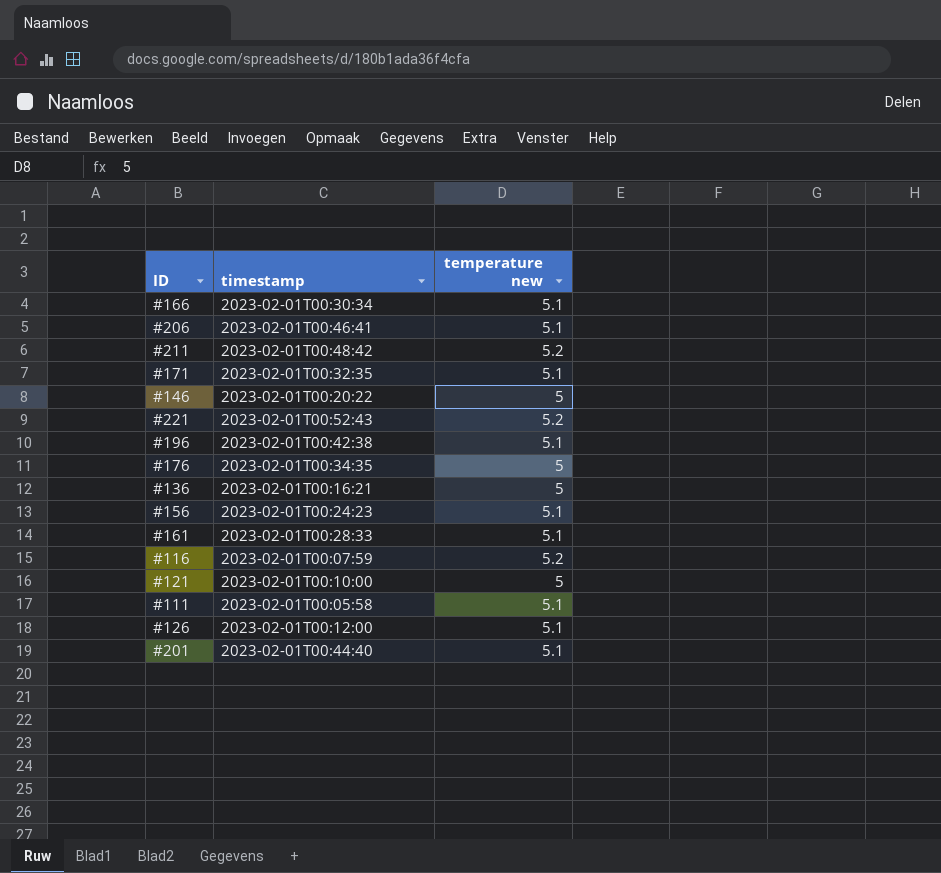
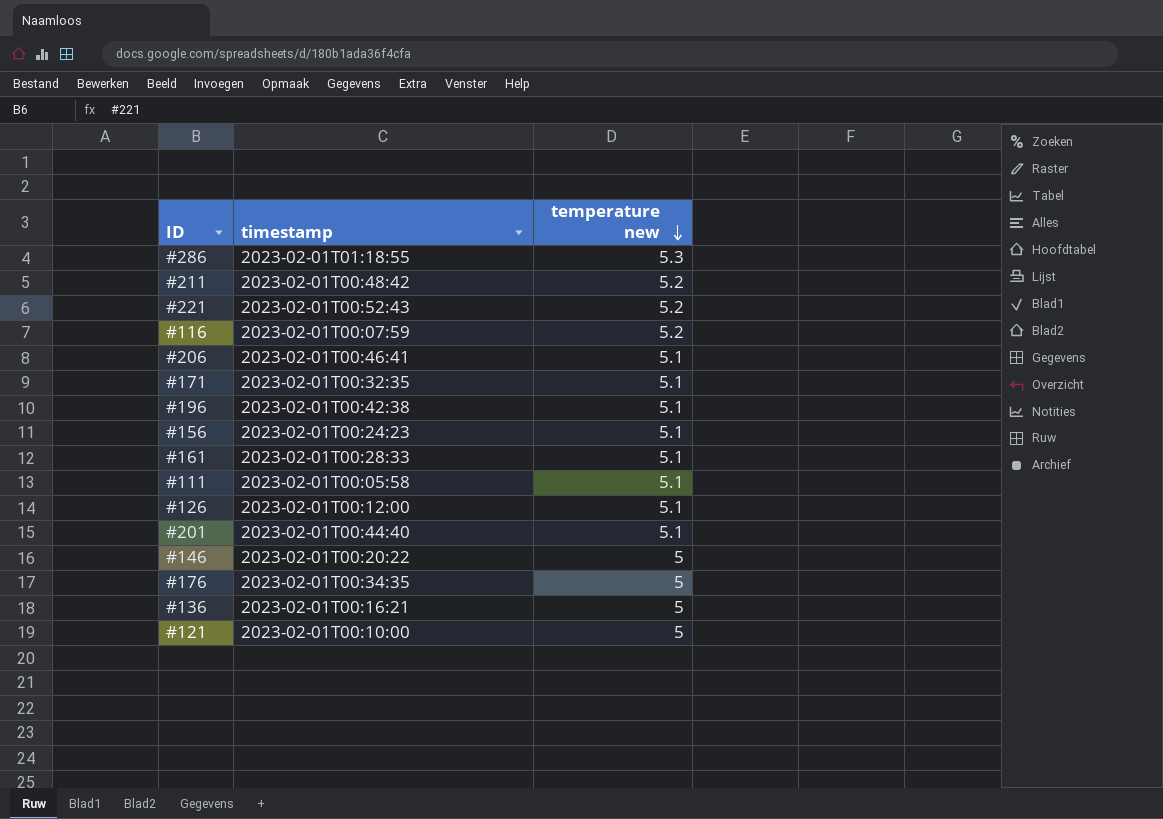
row order: none -> temperature new descending
row #166: 2023-02-01T00:30:34 | 5.1 -> none
row #286: none -> 2023-02-01T01:18:55 | 5.3

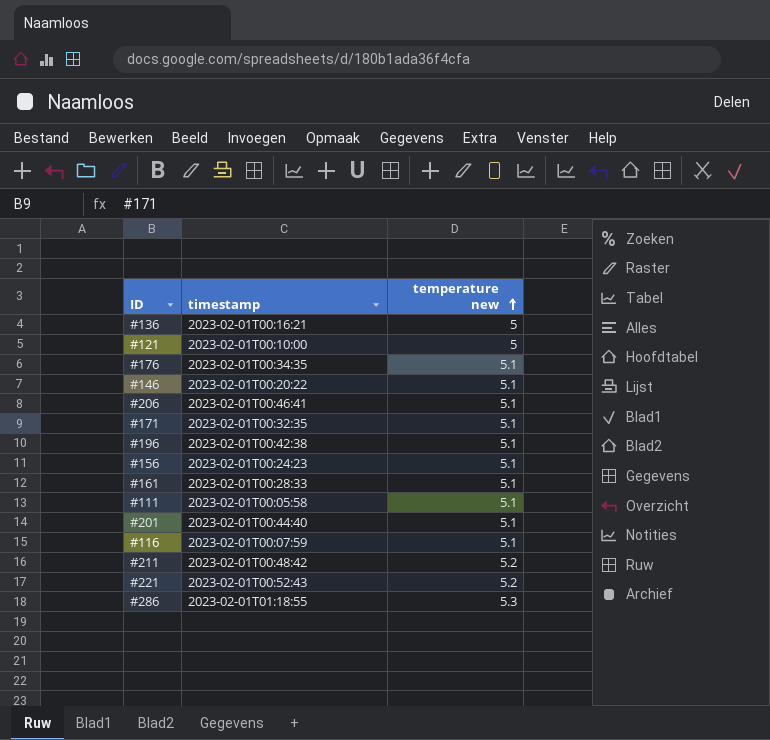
row order: temperature new descending -> temperature new ascending
row #126: 2023-02-01T00:12:00 | 5.1 -> none
#176 | temperature new: 5 -> 5.1
#146 | temperature new: 5 -> 5.1
#116 | temperature new: 5.2 -> 5.1

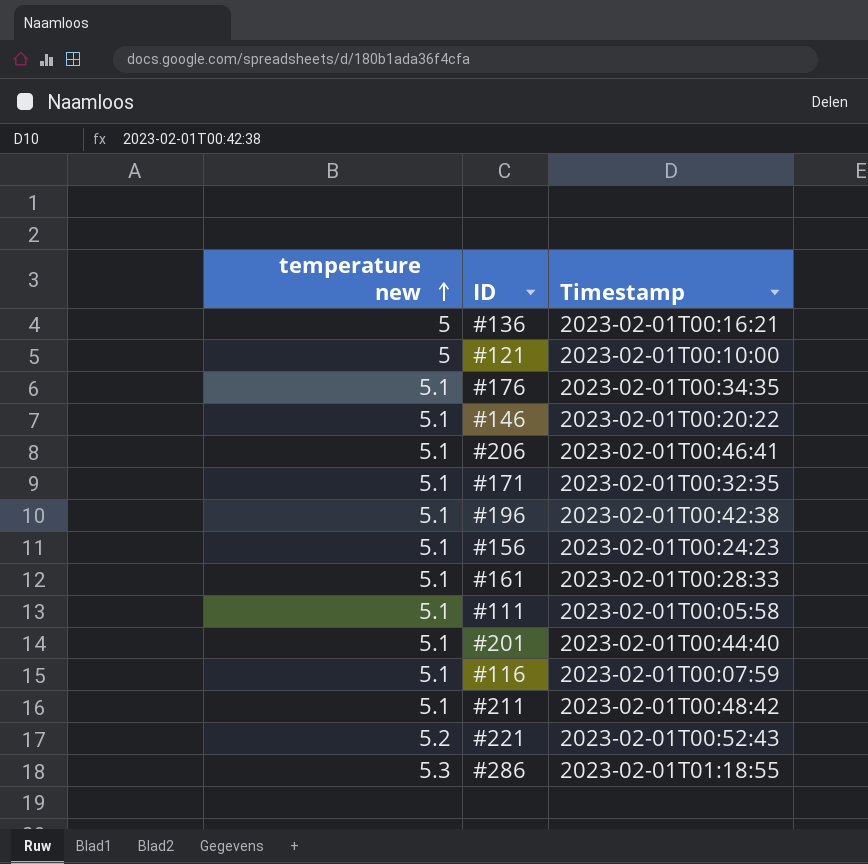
column temperature new | position: 3 -> 1
column name: timestamp -> Timestamp
#211 | temperature new: 5.2 -> 5.1

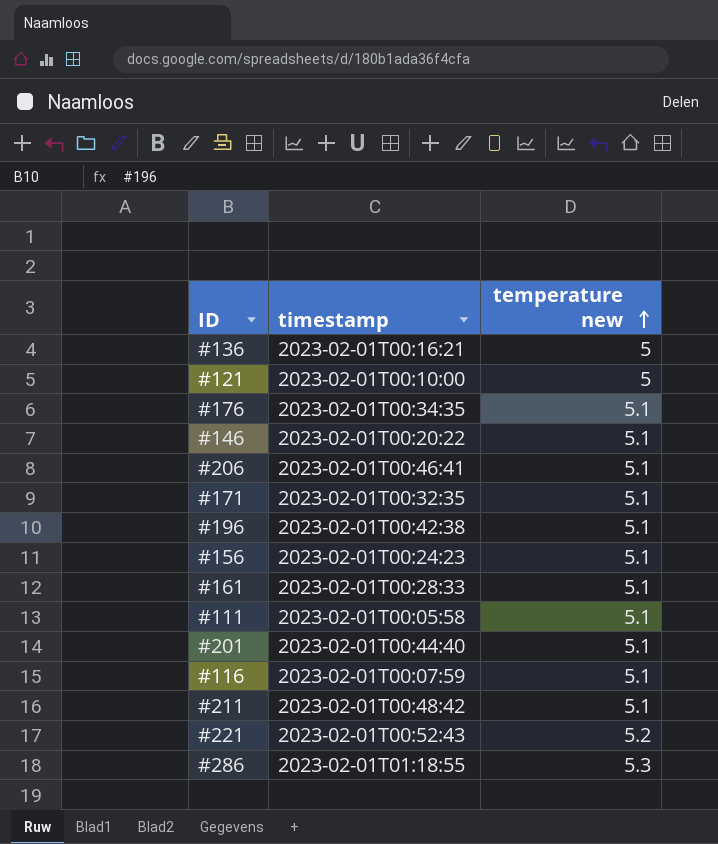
column name: Timestamp -> timestamp
column temperature new | position: 1 -> 3

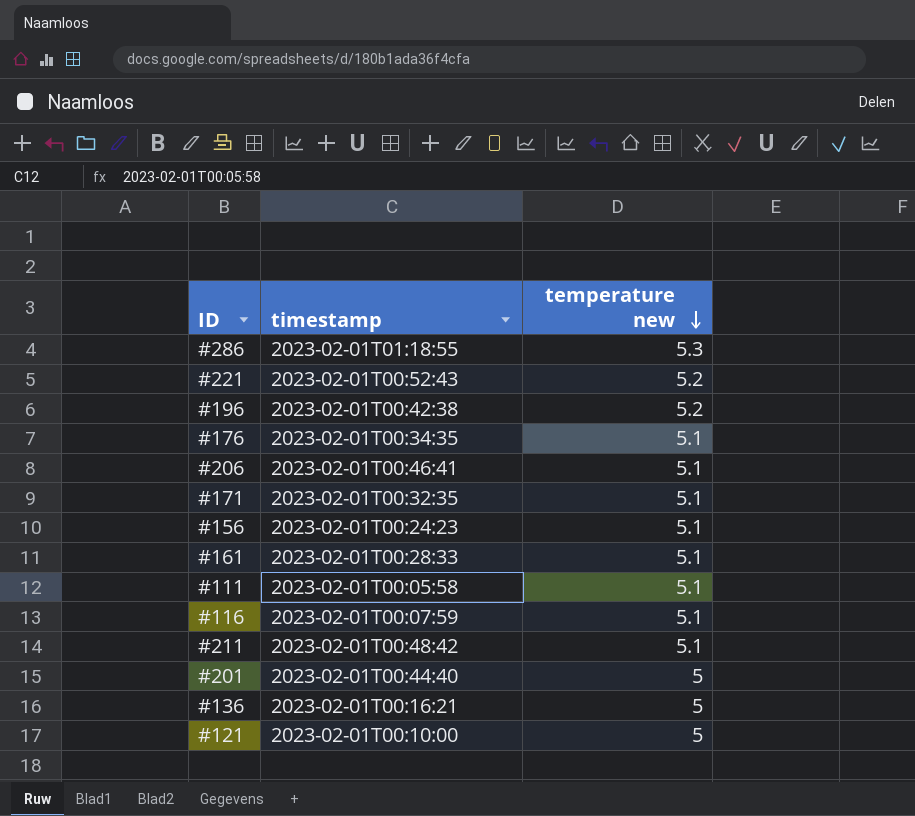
row order: temperature new ascending -> temperature new descending
row #146: 2023-02-01T00:20:22 | 5.1 -> none
#196 | temperature new: 5.1 -> 5.2
#201 | temperature new: 5.1 -> 5

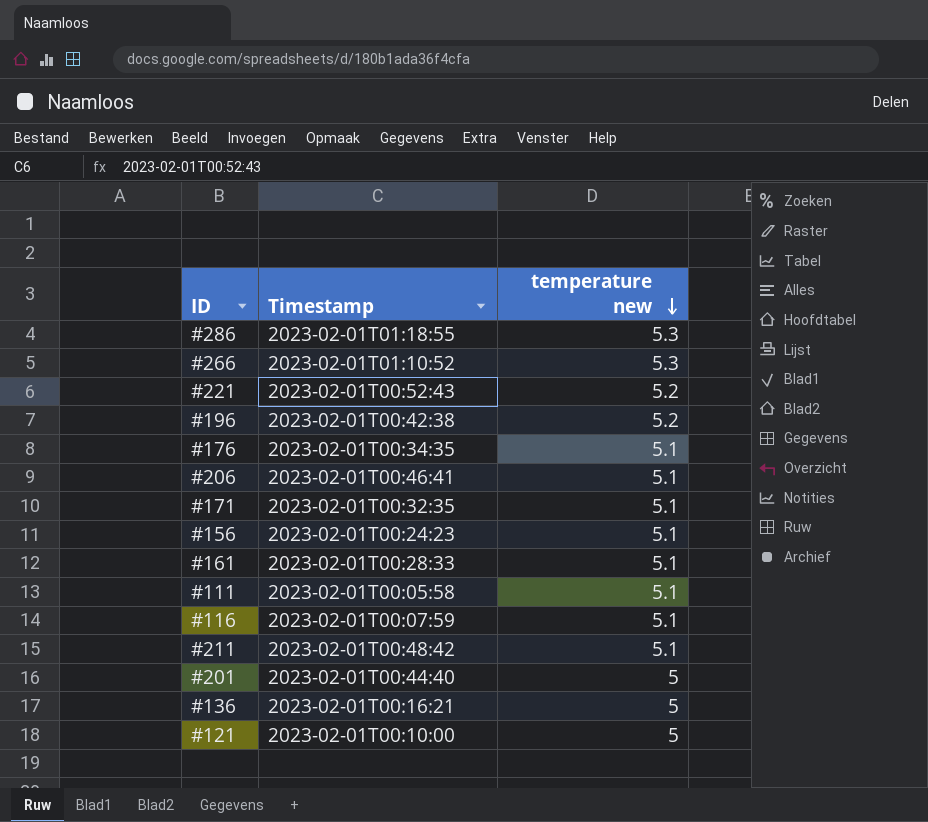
column name: timestamp -> Timestamp
row #266: none -> 2023-02-01T01:10:52 | 5.3

